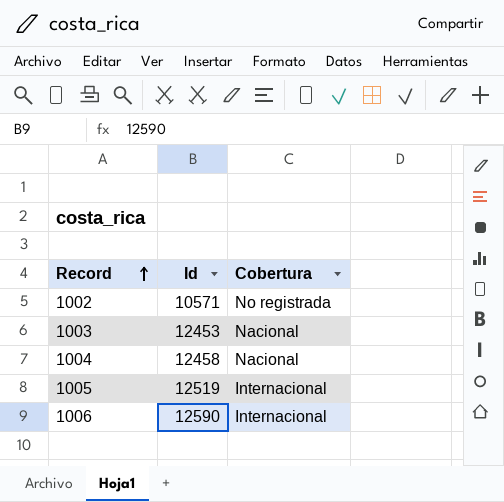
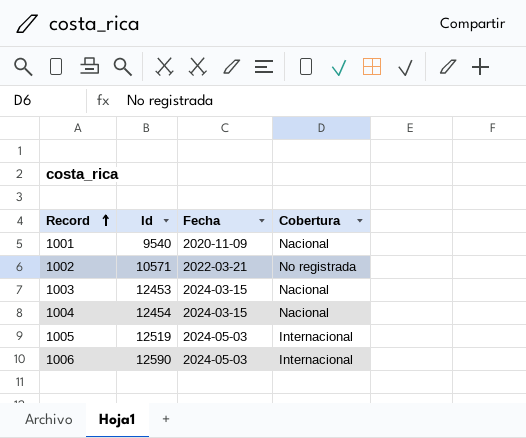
column Fecha | position: none -> 3
row 1001: none -> 9540 | 2020-11-09 | Nacional
1004 | Id: 12458 -> 12454

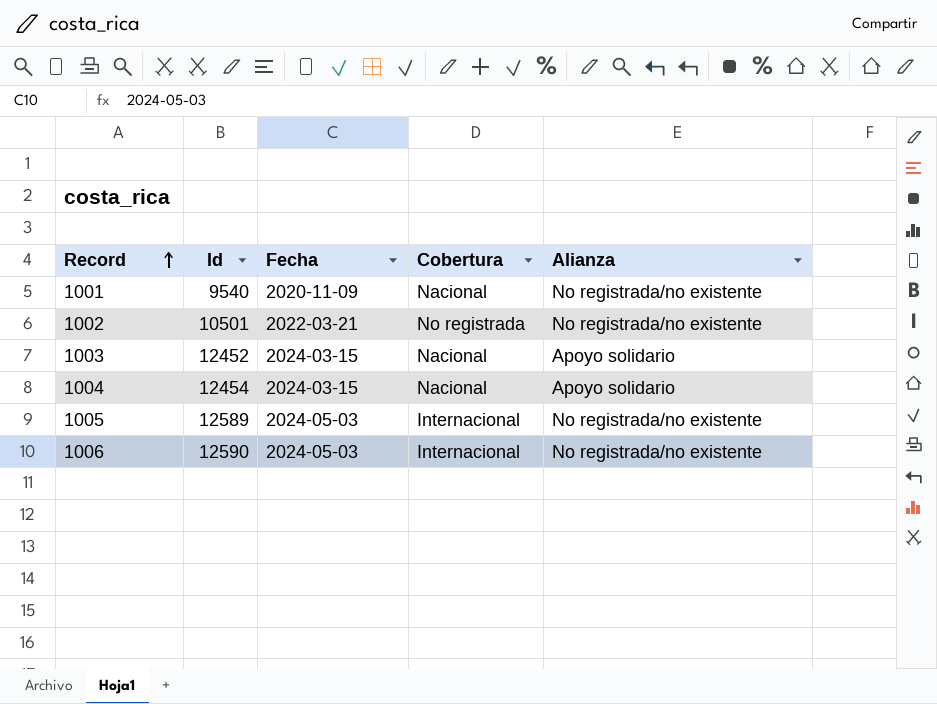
column Alianza | position: none -> 5
1002 | Id: 10571 -> 10501
1003 | Id: 12453 -> 12452
1005 | Id: 12519 -> 12589

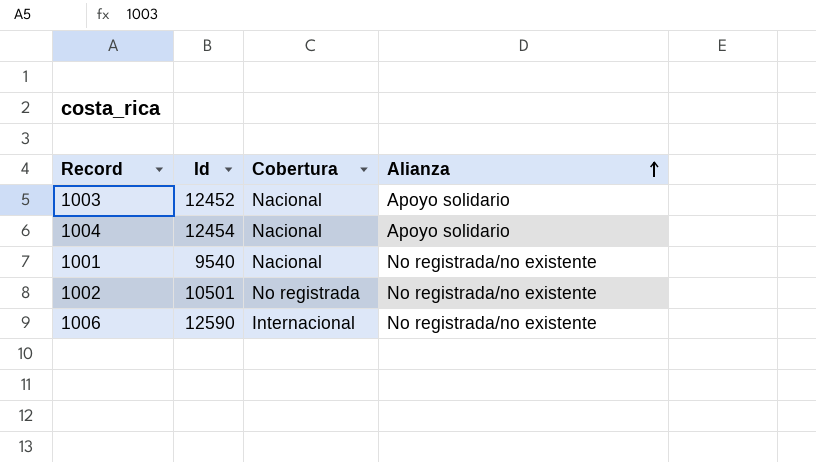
row order: Record ascending -> Alianza ascending
column Fecha | position: 3 -> none
row 1005: 12589 | 2024-05-03 | Internacional | No registrada/no existente -> none

